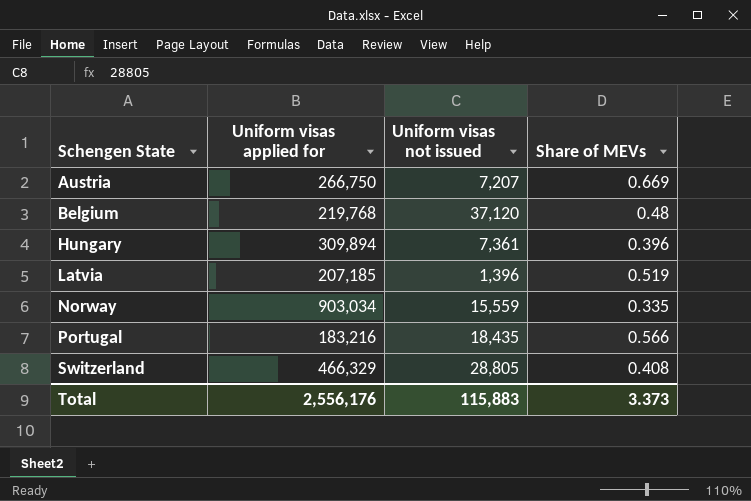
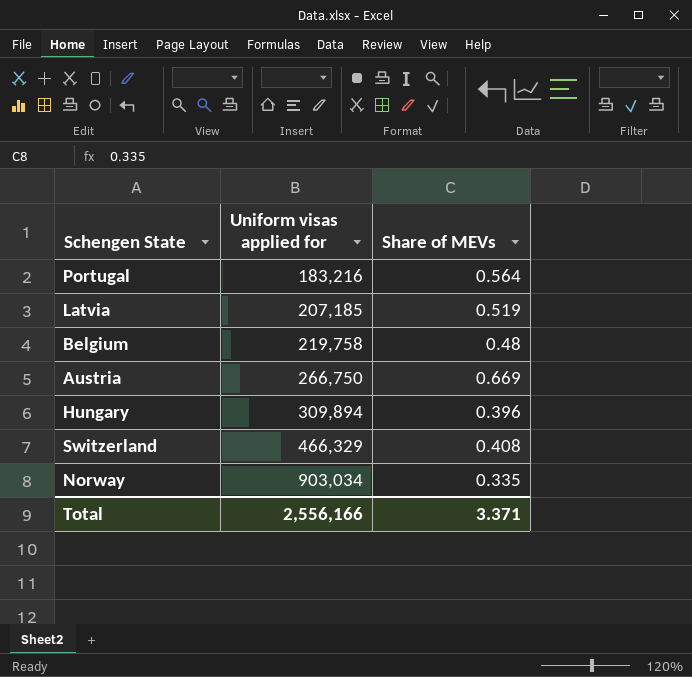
row order: Schengen State ascending -> Uniform visas applied for ascending
column Uniform visas not issued | position: 3 -> none
Portugal | Share of MEVs: 0.566 -> 0.564
Belgium | Uniform visas applied for: 219,768 -> 219,758
Total | Uniform visas applied for: 2,556,176 -> 2,556,166
Total | Share of MEVs: 3.373 -> 3.371

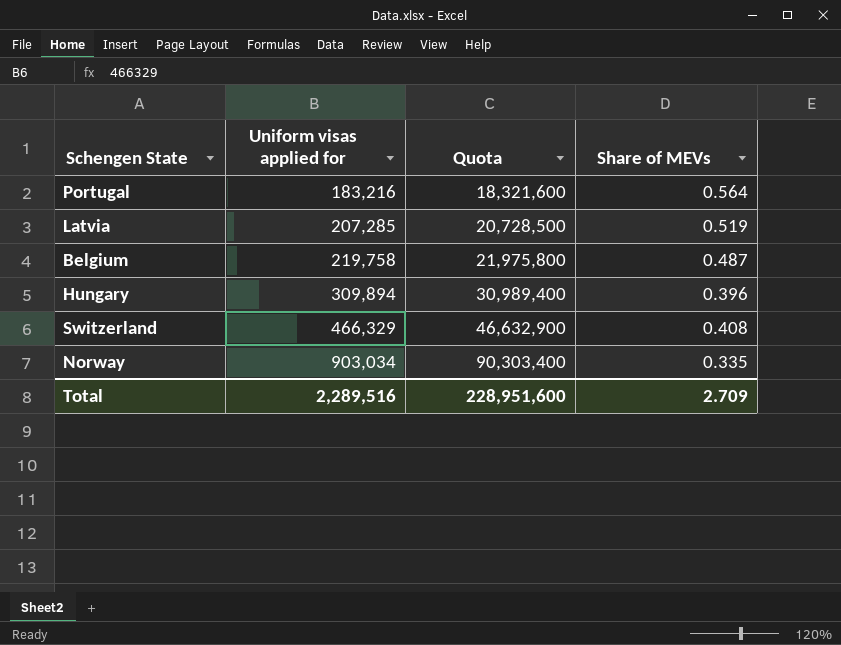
column Quota | formula: none -> [Uniform visas applied for] * 100
row Austria: 266,750 | 0.669 -> none
Latvia | Uniform visas applied for: 207,185 -> 207,285
Belgium | Share of MEVs: 0.48 -> 0.487
Total | Uniform visas applied for: 2,556,166 -> 2,289,516
Total | Share of MEVs: 3.371 -> 2.709

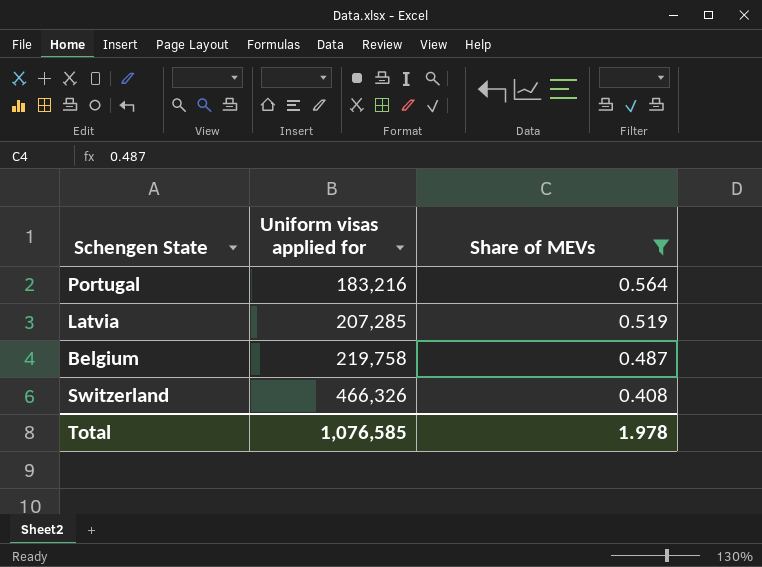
filter: none -> Share of MEVs >= 0.408
column Quota | formula: [Uniform visas applied for] * 100 -> none
Switzerland | Uniform visas applied for: 466,329 -> 466,326
Total | Uniform visas applied for: 2,289,516 -> 1,076,585
Total | Share of MEVs: 2.709 -> 1.978

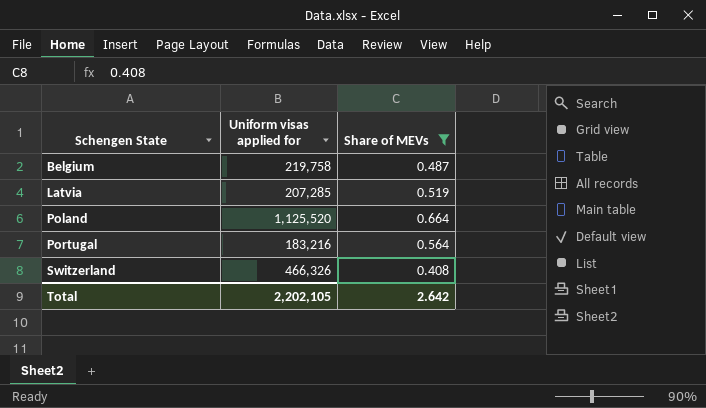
row order: Uniform visas applied for ascending -> Schengen State ascending
row Poland: none -> 1,125,520 | 0.664
Total | Uniform visas applied for: 1,076,585 -> 2,202,105
Total | Share of MEVs: 1.978 -> 2.642

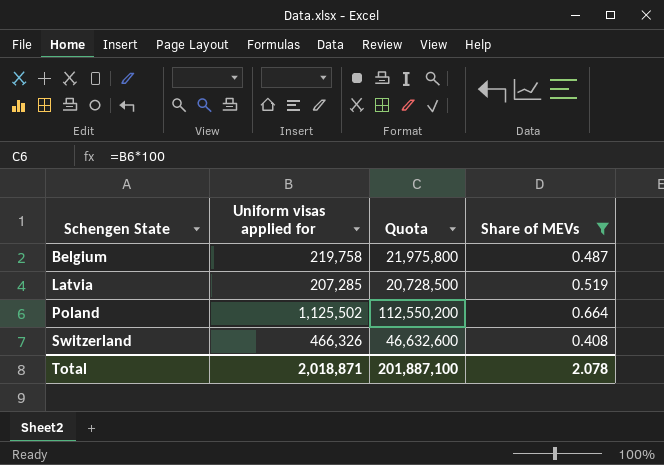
column Quota | formula: none -> [Uniform visas applied for] * 100
row Portugal: 183,216 | 0.564 -> none
Poland | Uniform visas applied for: 1,125,520 -> 1,125,502
Total | Uniform visas applied for: 2,202,105 -> 2,018,871
Total | Share of MEVs: 2.642 -> 2.078

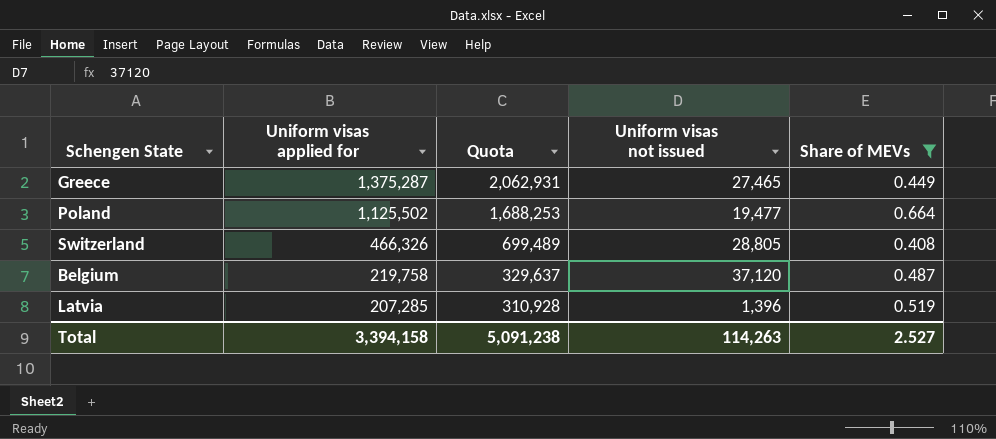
row order: Schengen State ascending -> Uniform visas applied for descending
column Quota | formula: [Uniform visas applied for] * 100 -> [Uniform visas applied for] * 1.5
column Uniform visas not issued | position: none -> 4
row Greece: none -> 1,375,287 | 2,062,931 | 27,465 | 0.449
Total | Uniform visas applied for: 2,018,871 -> 3,394,158
Total | Quota: 201,887,100 -> 5,091,238
Total | Share of MEVs: 2.078 -> 2.527

